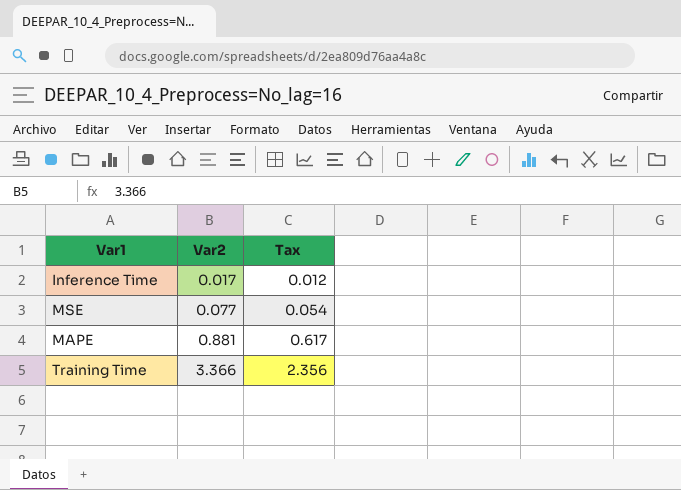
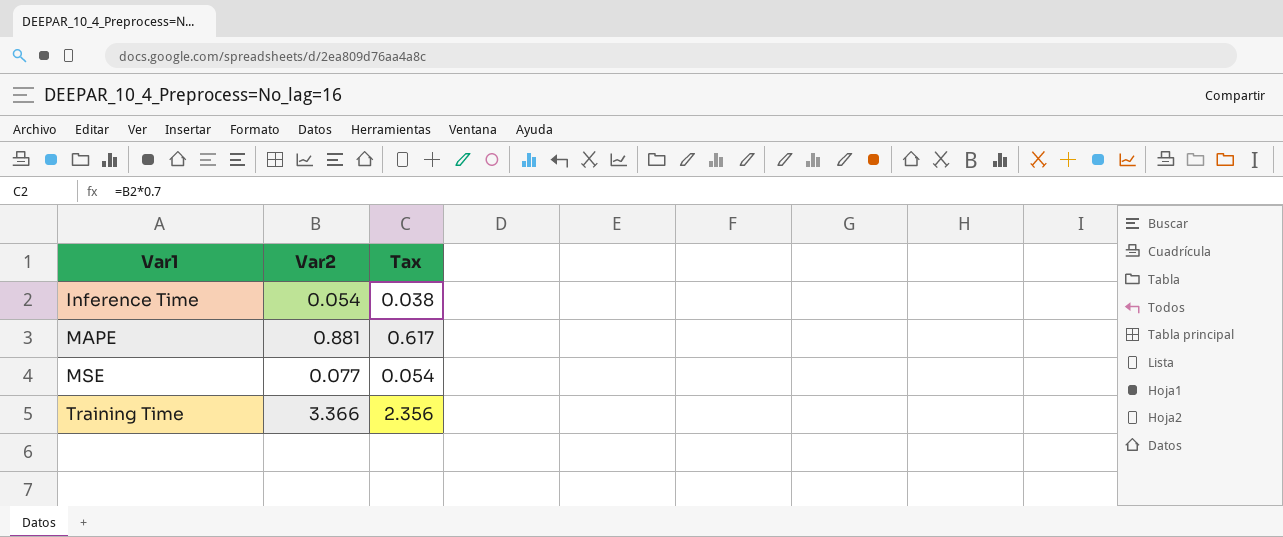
row order: Var2 ascending -> Var1 ascending
Inference Time | Var2: 0.017 -> 0.054
Inference Time | Tax: 0.012 -> 0.038

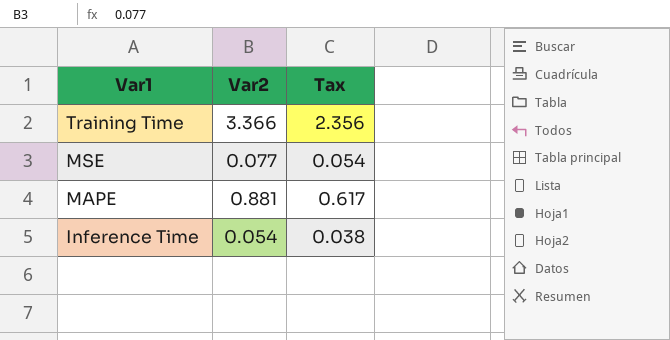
row order: Var1 ascending -> Var1 descending

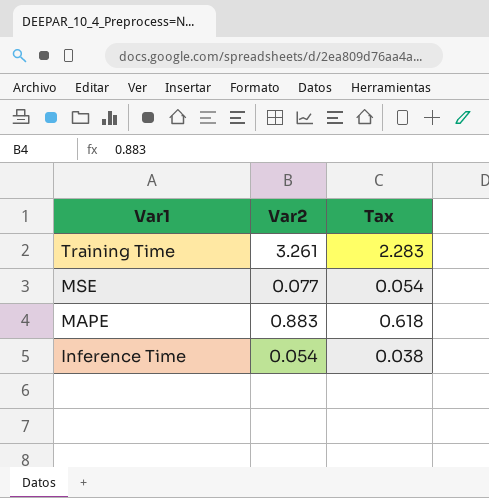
Training Time | Var2: 3.366 -> 3.261
Training Time | Tax: 2.356 -> 2.283
MAPE | Var2: 0.881 -> 0.883
MAPE | Tax: 0.617 -> 0.618

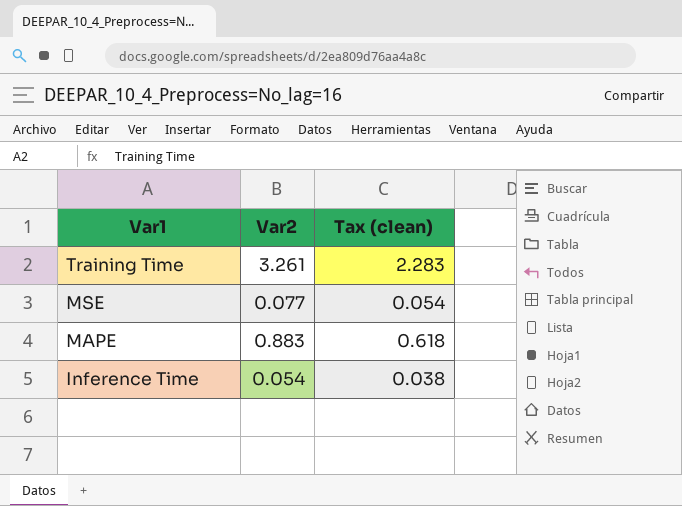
column name: Tax -> Tax (clean)

